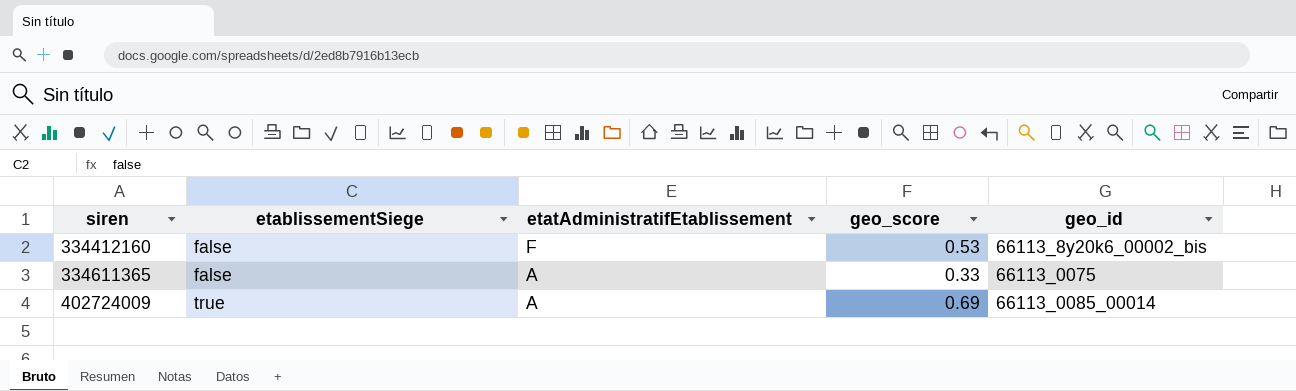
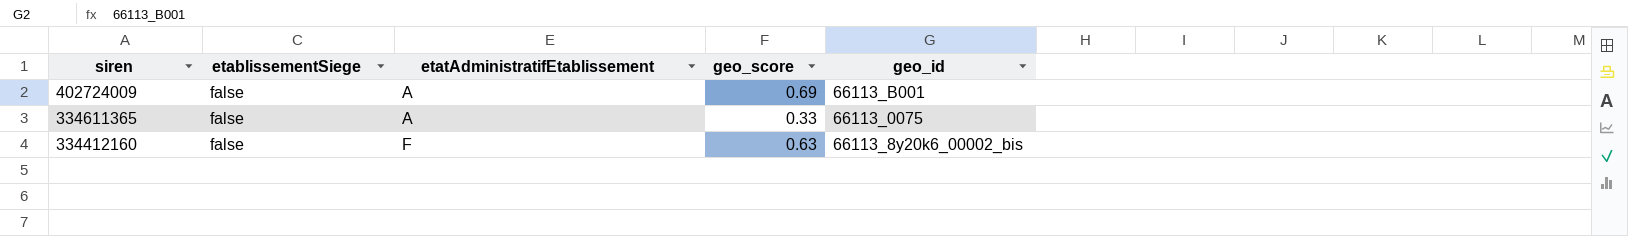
row order: siren ascending -> siren descending
402724009 | etablissementSiege: true -> false
402724009 | geo_id: 66113_0085_00014 -> 66113_B001
334412160 | geo_score: 0.53 -> 0.63

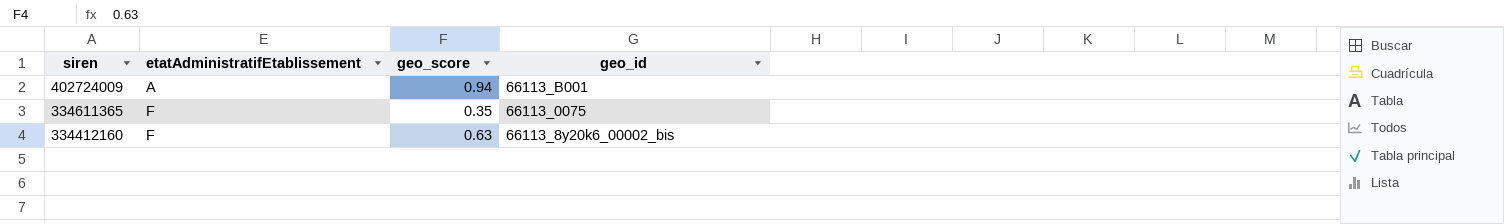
column etablissementSiege | position: 2 -> none
402724009 | geo_score: 0.69 -> 0.94
334611365 | etatAdministratifEtablissement: A -> F
334611365 | geo_score: 0.33 -> 0.35

